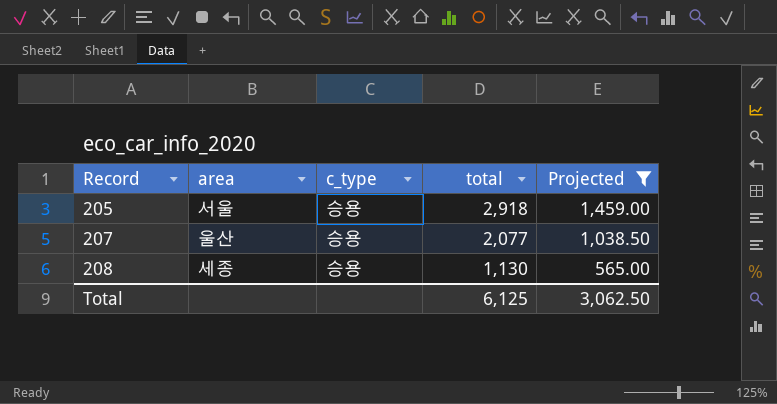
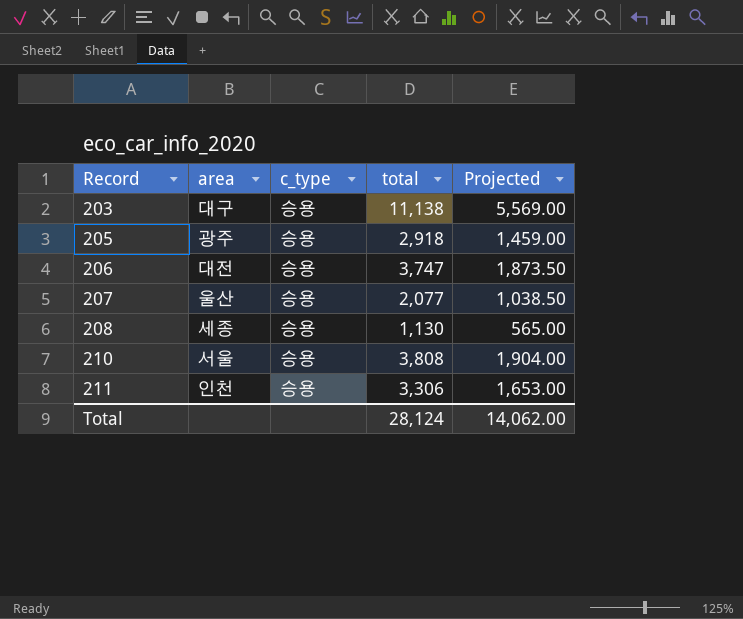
filter: Projected <= 1,459.00 -> none
205 | area: 서울 -> 광주
Total | total: 6,125 -> 28,124
Total | Projected: 3,062.50 -> 14,062.00

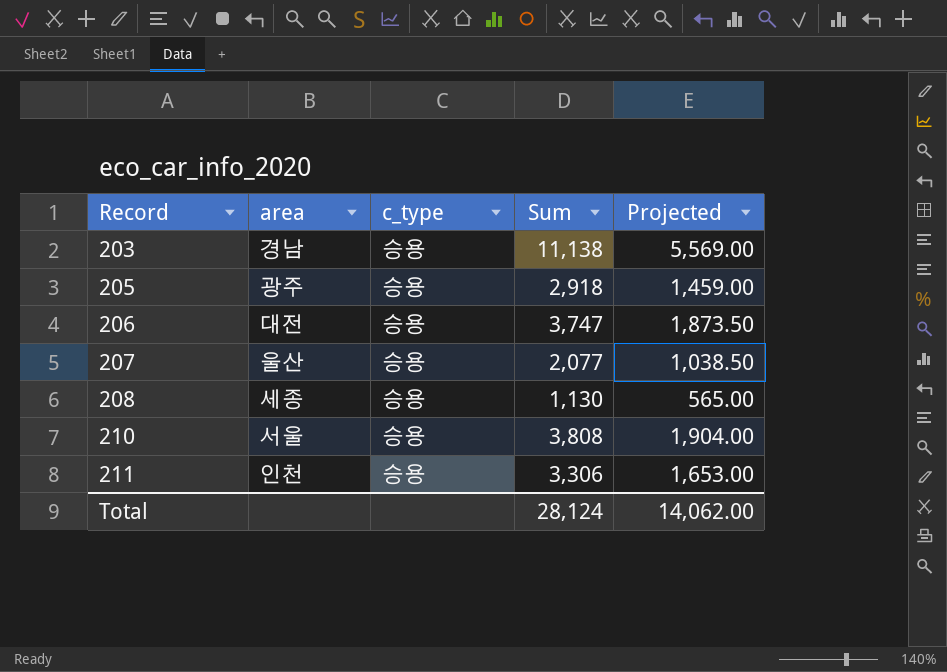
column name: total -> Sum
203 | area: 대구 -> 경남

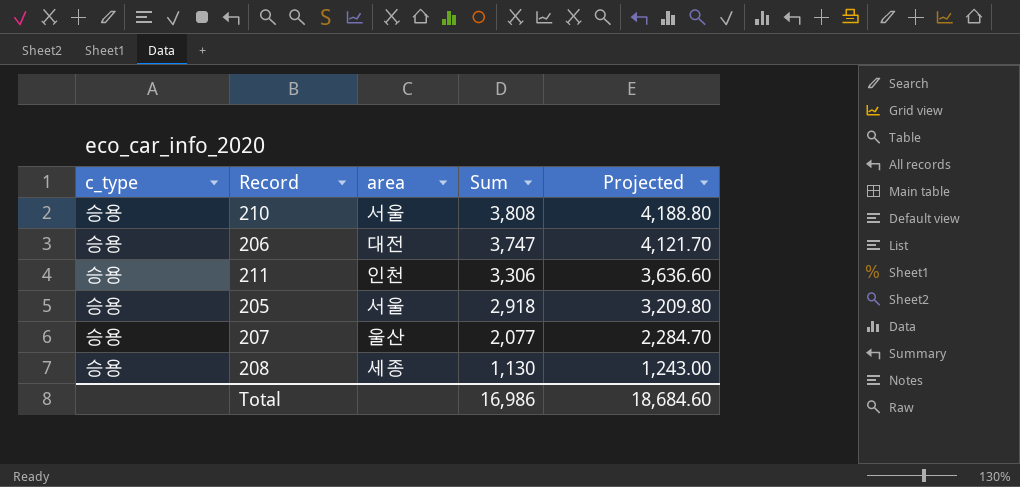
row order: Record ascending -> Sum descending
column c_type | position: 3 -> 1
column Projected | formula: [Sum] * 0.5 -> [Sum] * 1.1
row 203: 경남 | 승용 | 11,138 | 5,569.00 -> none
205 | area: 광주 -> 서울
Total | Sum: 28,124 -> 16,986
Total | Projected: 14,062.00 -> 18,684.60

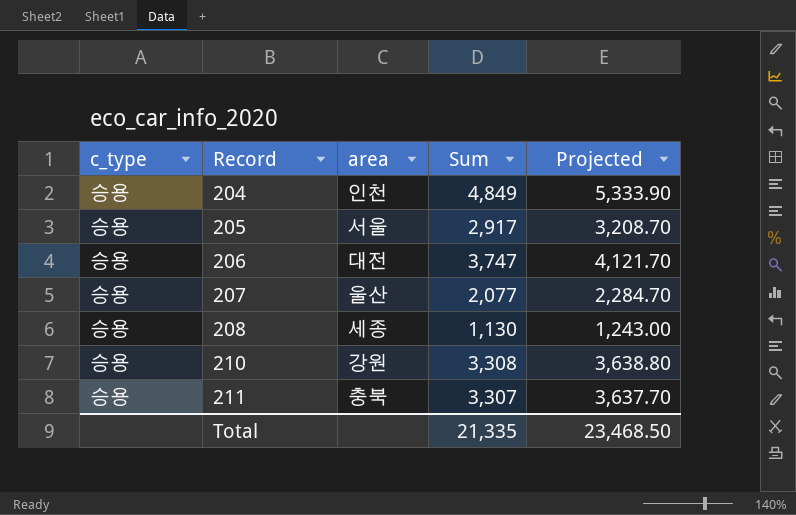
row order: Sum descending -> Record ascending
row 204: none -> 승용 | 인천 | 4,849 | 5,333.90
205 | Sum: 2,918 -> 2,917
205 | Projected: 3,209.80 -> 3,208.70
210 | area: 서울 -> 강원
210 | Sum: 3,808 -> 3,308
210 | Projected: 4,188.80 -> 3,638.80
211 | area: 인천 -> 충북
211 | Sum: 3,306 -> 3,307
211 | Projected: 3,636.60 -> 3,637.70
Total | Sum: 16,986 -> 21,335
Total | Projected: 18,684.60 -> 23,468.50

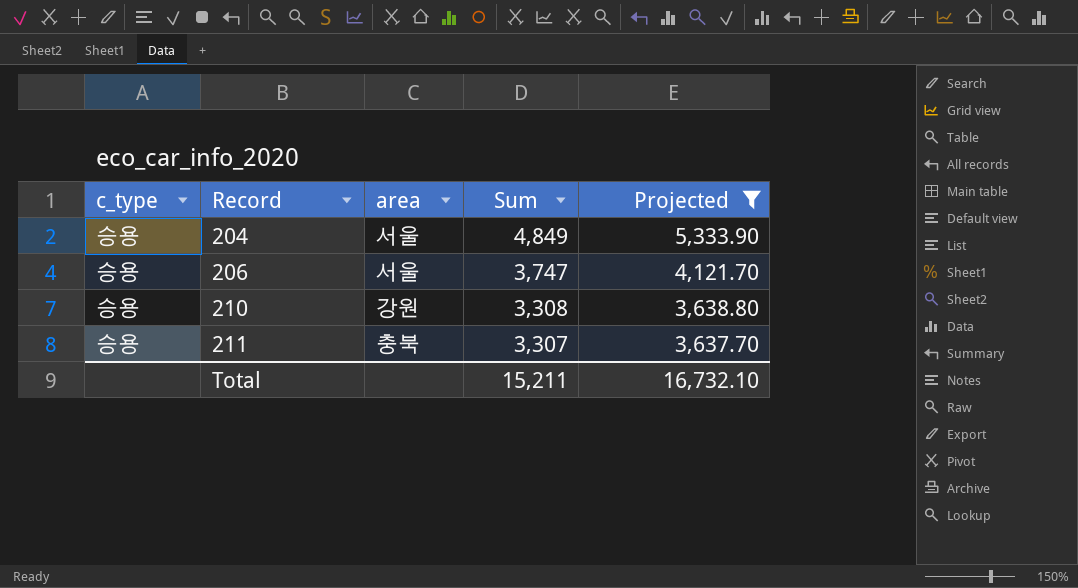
filter: none -> Projected >= 3,637.70
204 | area: 인천 -> 서울
206 | area: 대전 -> 서울
Total | Sum: 21,335 -> 15,211
Total | Projected: 23,468.50 -> 16,732.10

